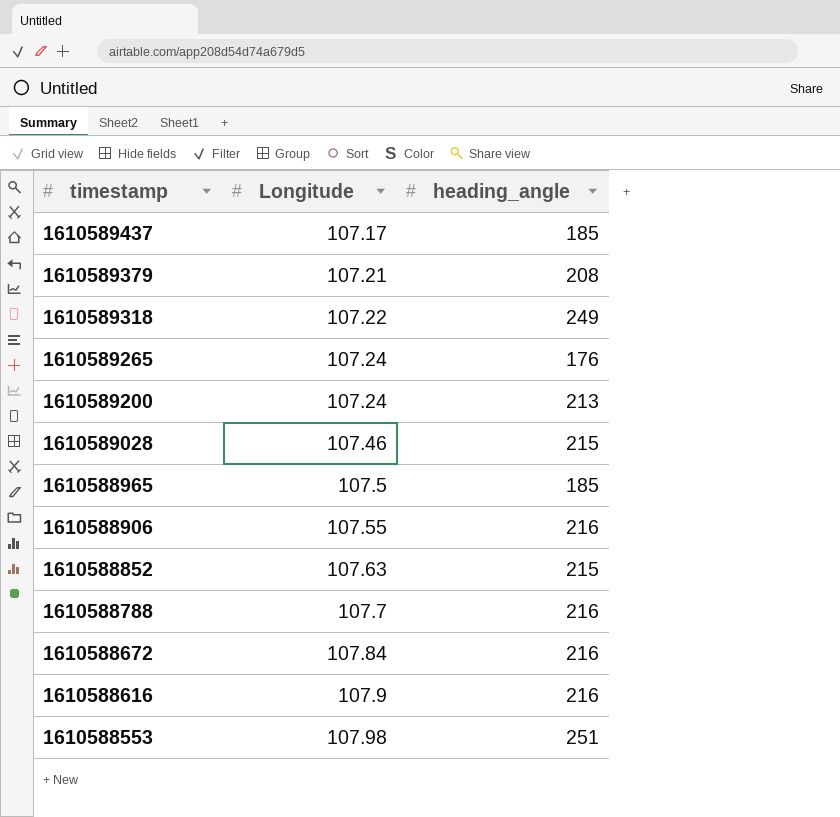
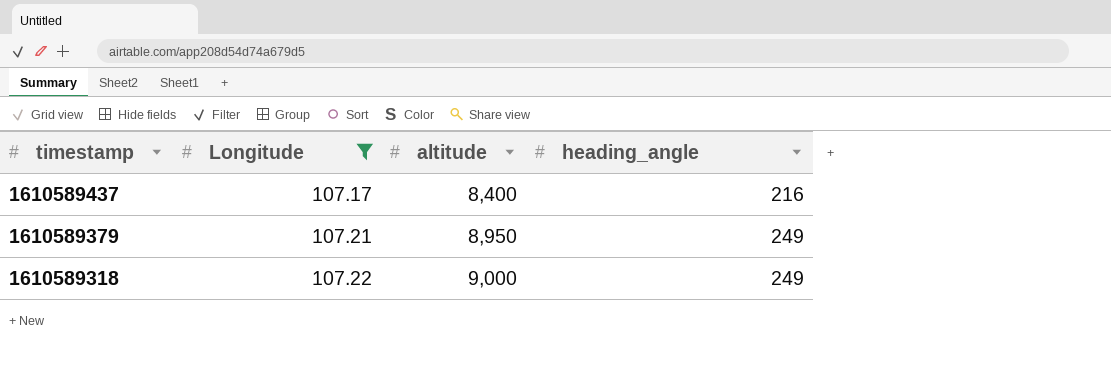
filter: none -> Longitude <= 107.22
column altitude | position: none -> 3
1610589437 | heading_angle: 185 -> 216
1610589379 | heading_angle: 208 -> 249

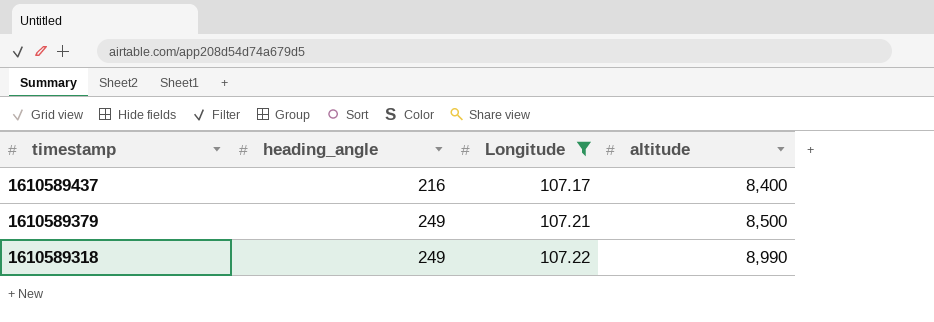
column heading_angle | position: 4 -> 2
1610589379 | altitude: 8,950 -> 8,500
1610589318 | altitude: 9,000 -> 8,990

